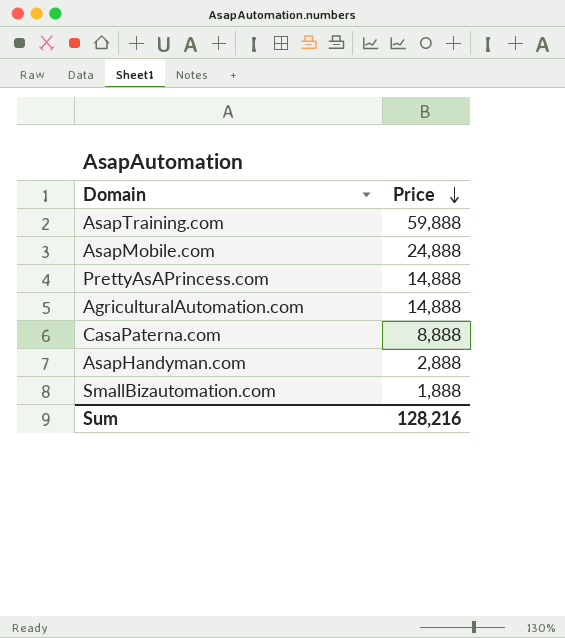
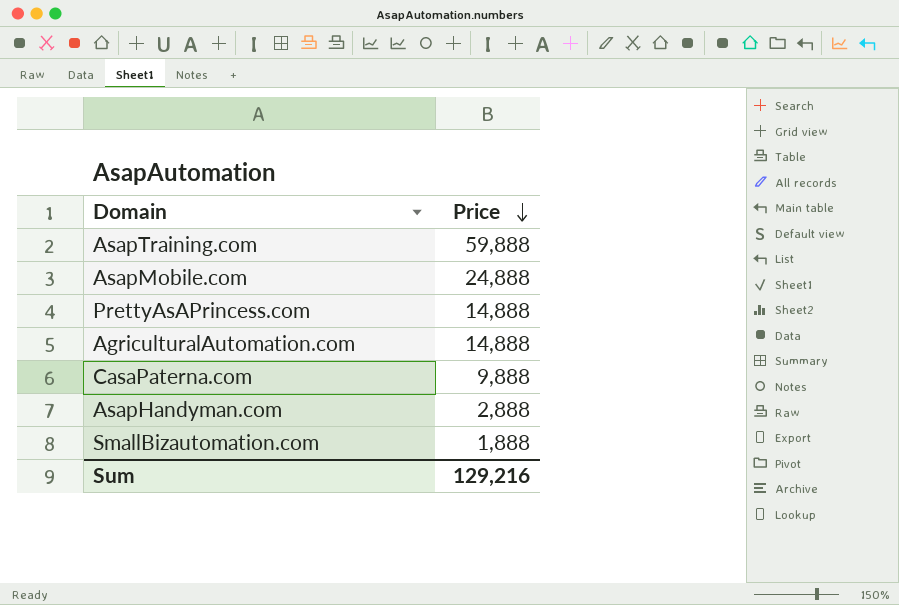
CasaPaterna.com | Price: 8,888 -> 9,888
Sum | Price: 128,216 -> 129,216

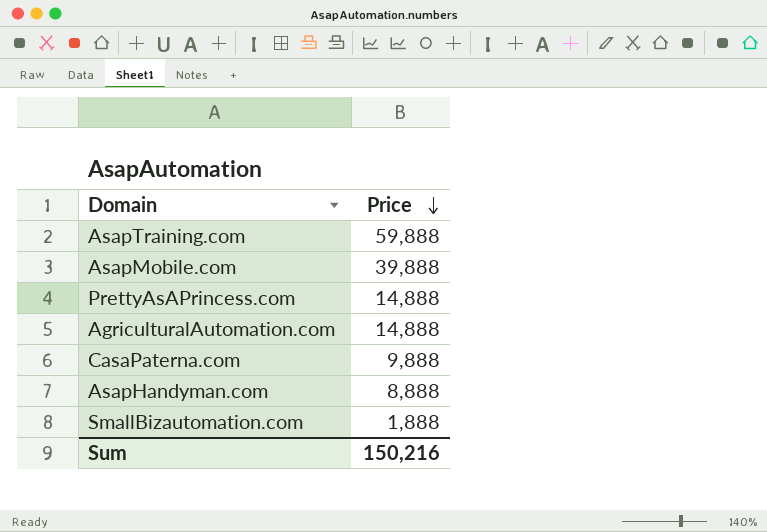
AsapMobile.com | Price: 24,888 -> 39,888
AsapHandyman.com | Price: 2,888 -> 8,888
Sum | Price: 129,216 -> 150,216

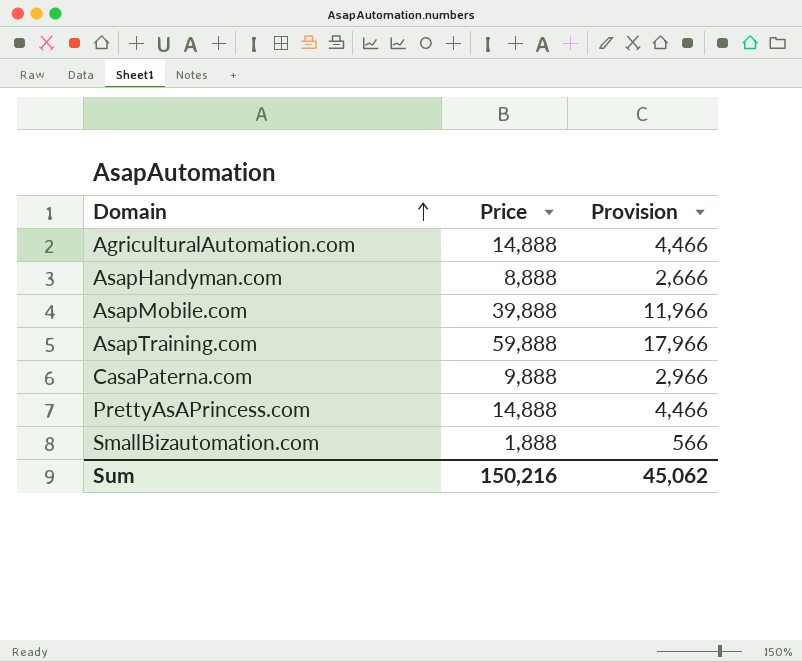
row order: Price descending -> Domain ascending
column Provision | formula: none -> [Price] * 0.3

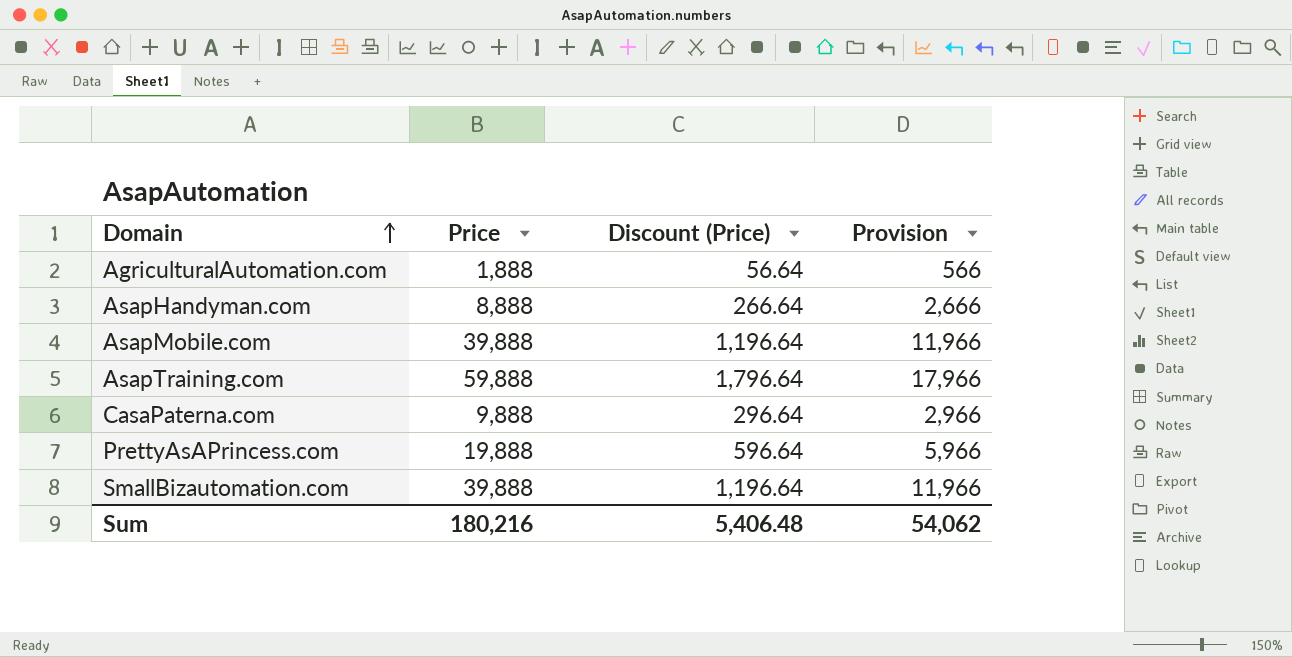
column Discount (Price) | formula: none -> [Price] * 0.03
AgriculturalAutomation.com | Price: 14,888 -> 1,888
AgriculturalAutomation.com | Provision: 4,466 -> 566
PrettyAsAPrincess.com | Price: 14,888 -> 19,888
PrettyAsAPrincess.com | Provision: 4,466 -> 5,966
SmallBizautomation.com | Price: 1,888 -> 39,888
SmallBizautomation.com | Provision: 566 -> 11,966
Sum | Price: 150,216 -> 180,216
Sum | Provision: 45,062 -> 54,062

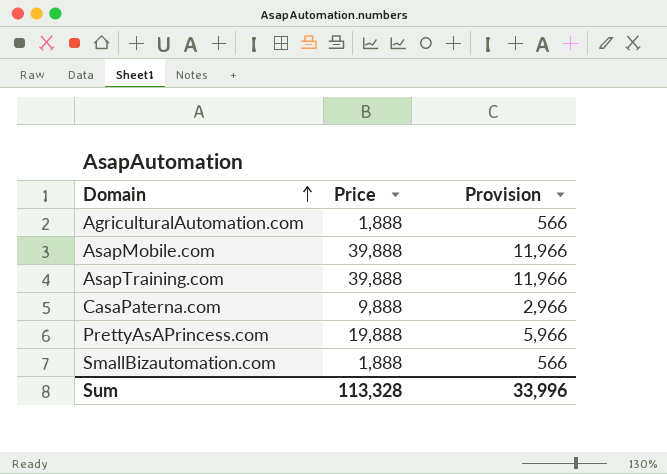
column Discount (Price) | formula: [Price] * 0.03 -> none
row AsapHandyman.com: 8,888 | 266.64 | 2,666 -> none
AsapTraining.com | Price: 59,888 -> 39,888
AsapTraining.com | Provision: 17,966 -> 11,966
SmallBizautomation.com | Price: 39,888 -> 1,888
SmallBizautomation.com | Provision: 11,966 -> 566
Sum | Price: 180,216 -> 113,328
Sum | Provision: 54,062 -> 33,996

